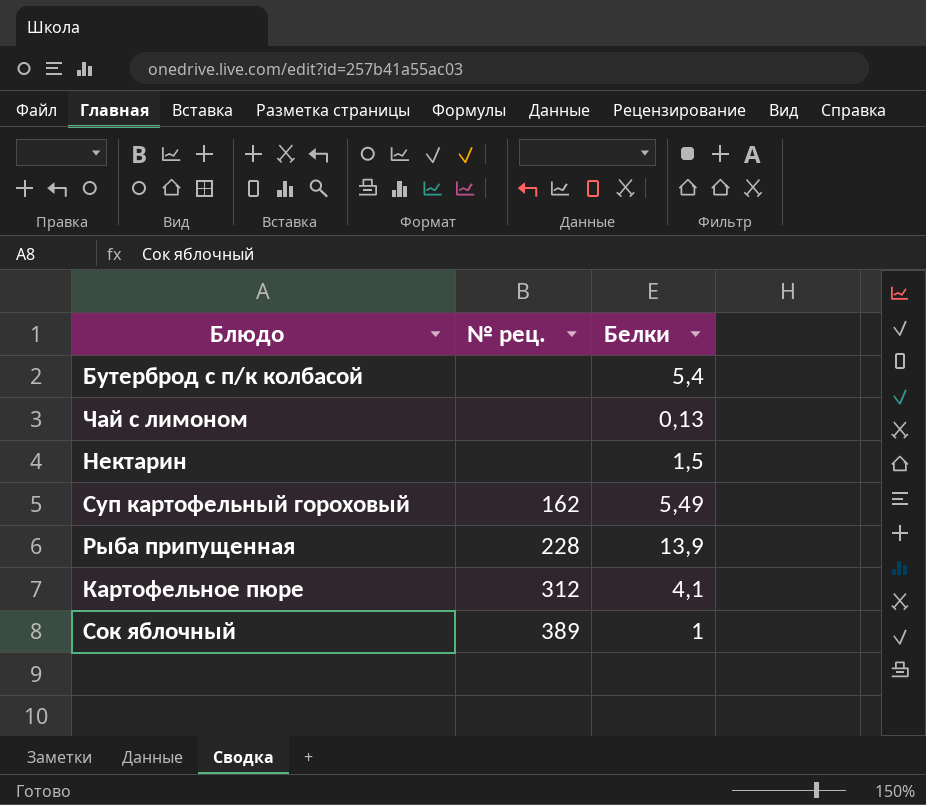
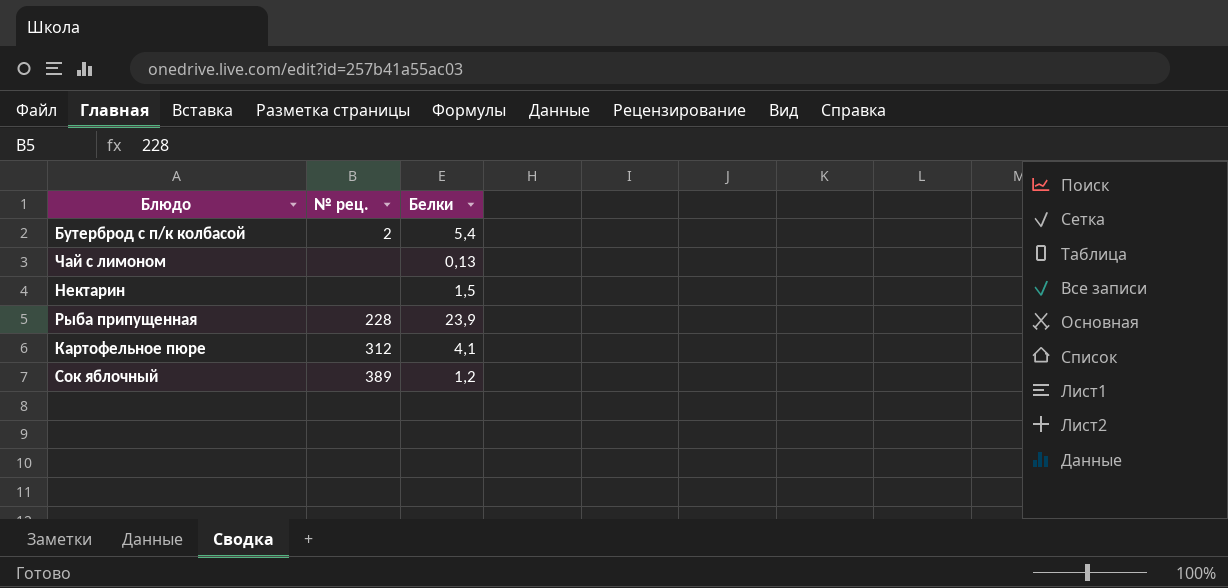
row Суп картофельный гороховый: 162 | 5,49 -> none
Бутерброд с п/к колбасой | № рец.: none -> 2
Рыба припущенная | Белки: 13,9 -> 23,9
Сок яблочный | Белки: 1 -> 1,2

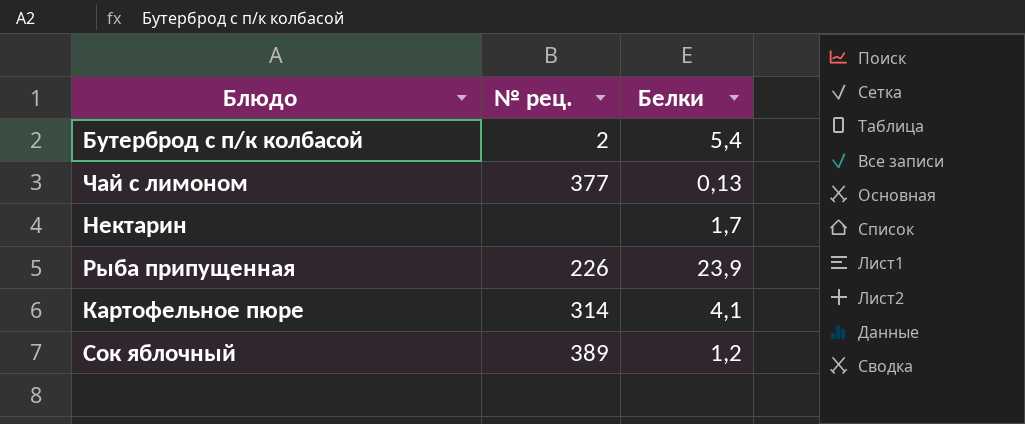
Чай с лимоном | № рец.: none -> 377
Нектарин | Белки: 1,5 -> 1,7
Рыба припущенная | № рец.: 228 -> 226
Картофельное пюре | № рец.: 312 -> 314

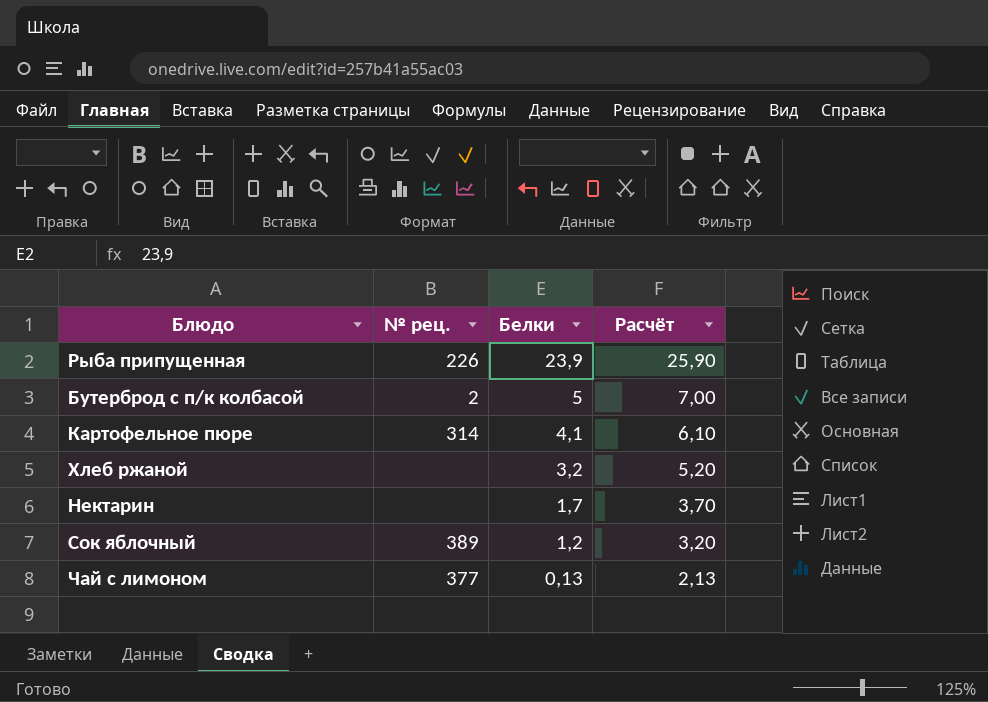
row order: none -> Белки descending
column Расчёт | formula: none -> [Белки] + 2
Бутерброд с п/к колбасой | Белки: 5,4 -> 5
row Хлеб ржаной: none -> none | 3,2 | 5,20

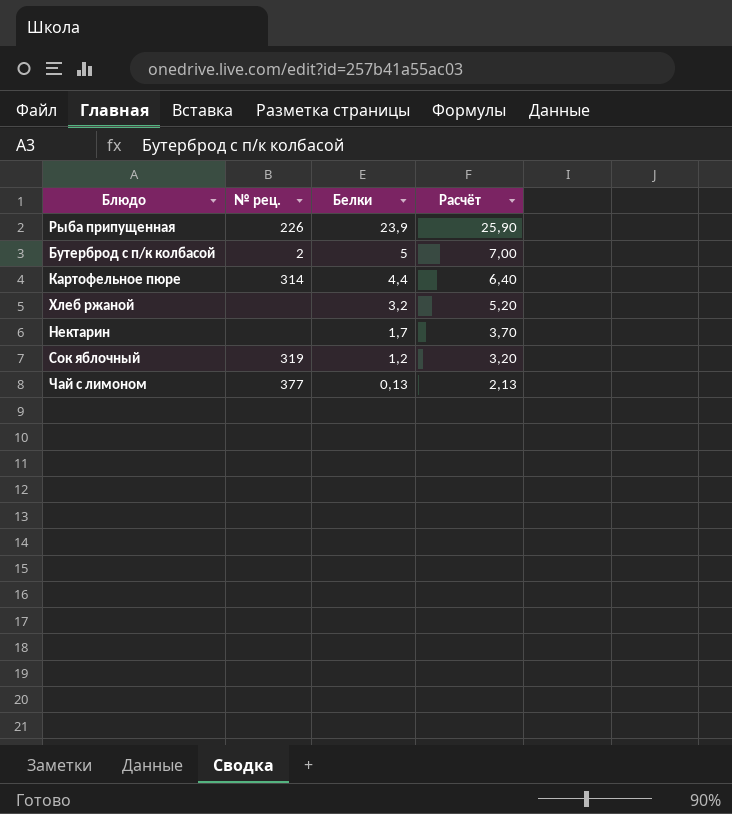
Картофельное пюре | Белки: 4,1 -> 4,4
Картофельное пюре | Расчёт: 6,10 -> 6,40
Сок яблочный | № рец.: 389 -> 319

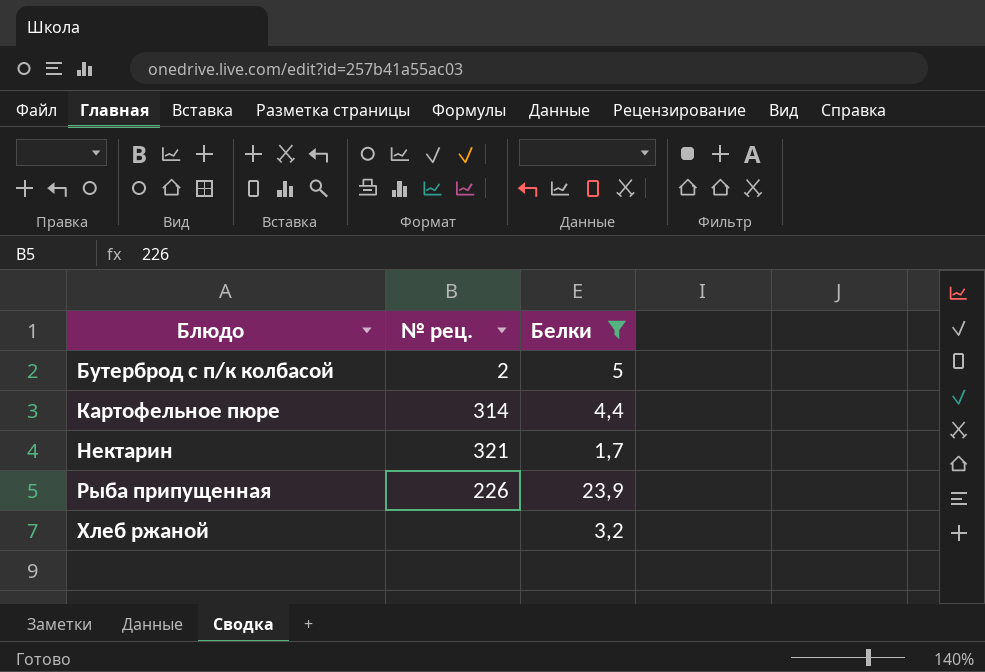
filter: none -> Белки >= 1,7
row order: Белки descending -> Блюдо ascending
column Расчёт | formula: [Белки] + 2 -> none
Нектарин | № рец.: none -> 321

